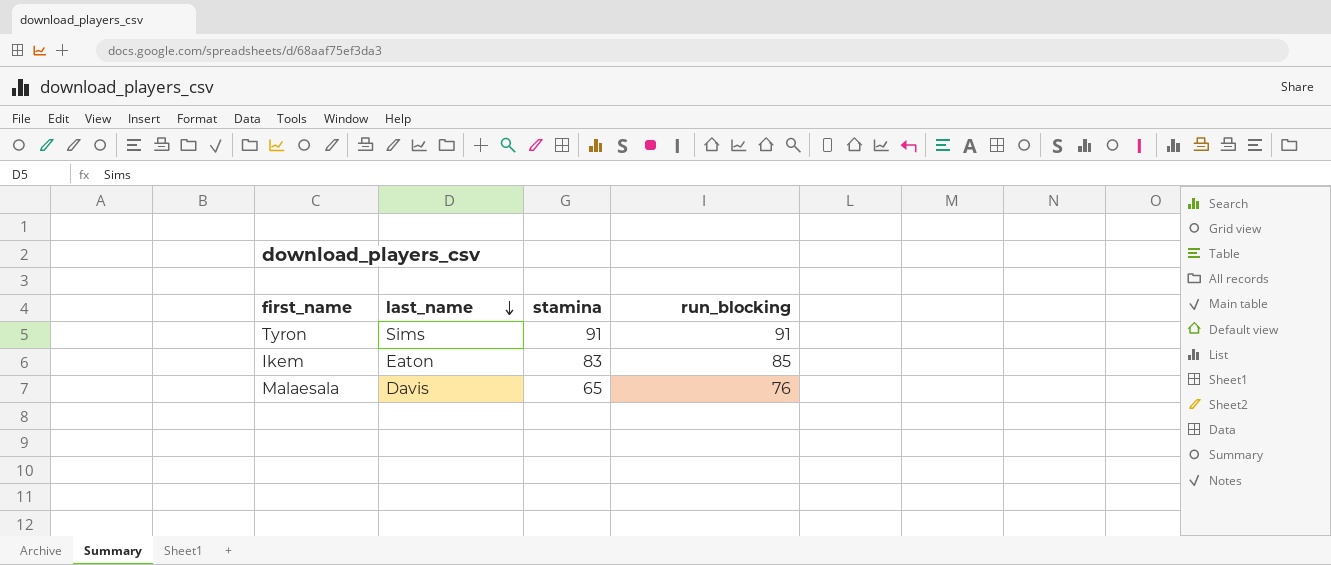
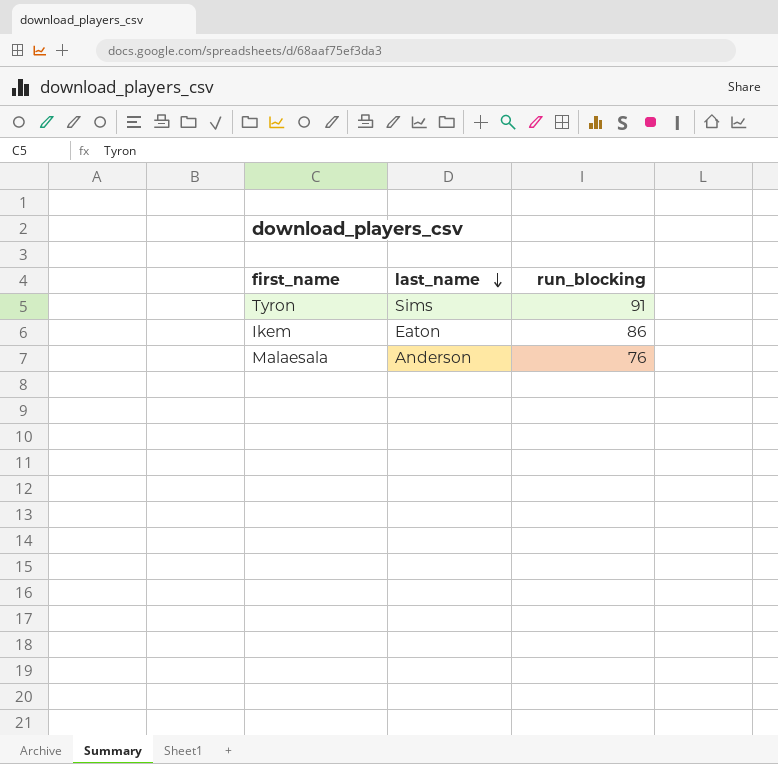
column stamina | position: 3 -> none
Ikem | run_blocking: 85 -> 86
Malaesala | last_name: Davis -> Anderson

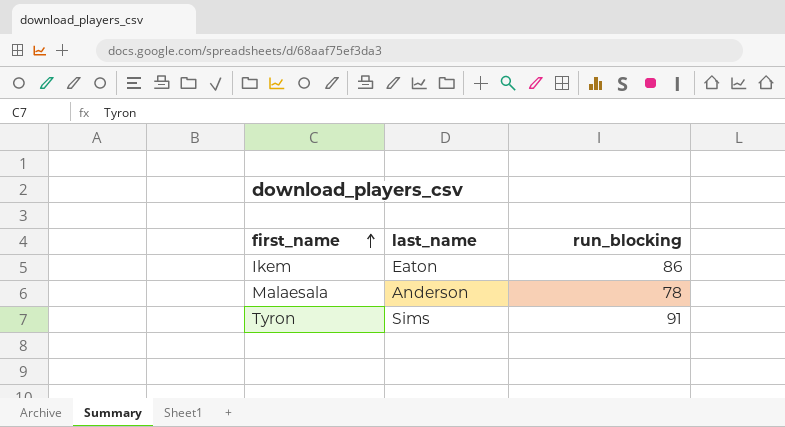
row order: last_name descending -> first_name ascending
Malaesala | run_blocking: 76 -> 78

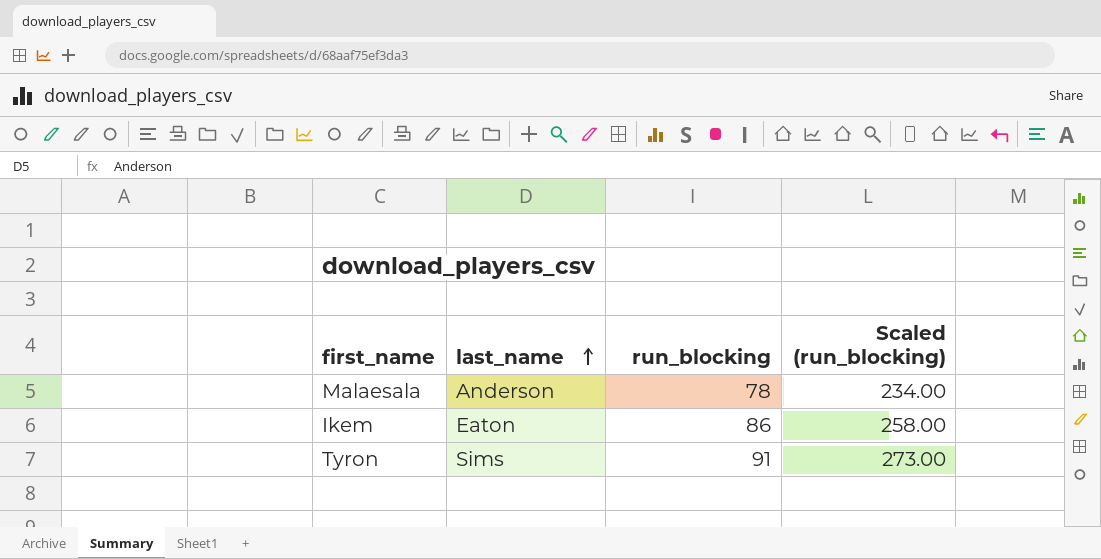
row order: first_name ascending -> last_name ascending
column Scaled (run_blocking) | formula: none -> [run_blocking] * 3

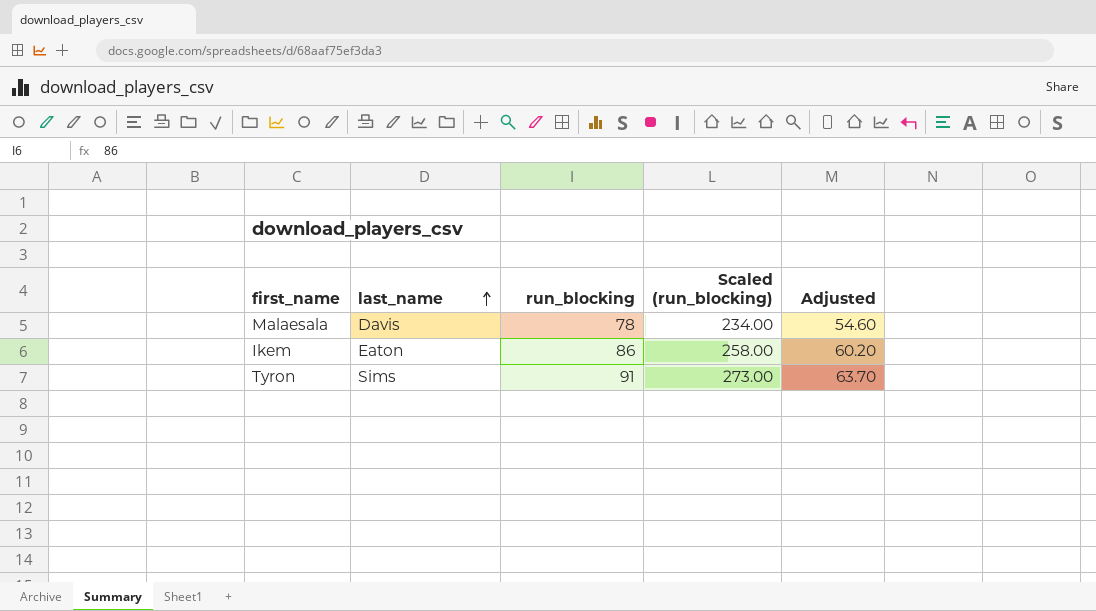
column Adjusted | formula: none -> [run_blocking] * 0.7
Malaesala | last_name: Anderson -> Davis

